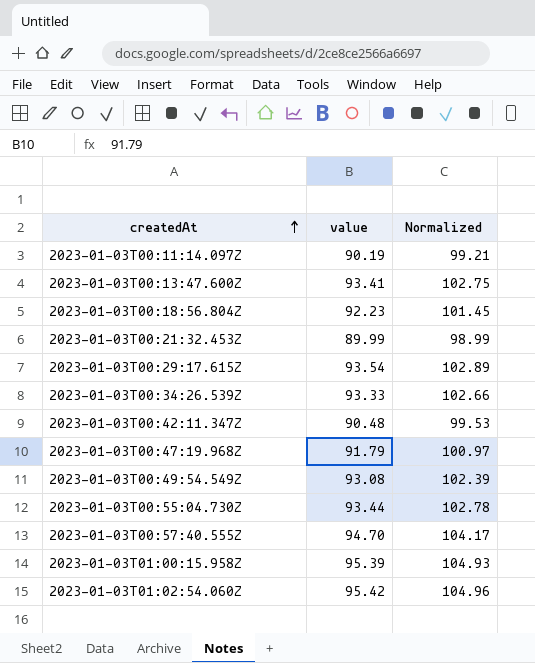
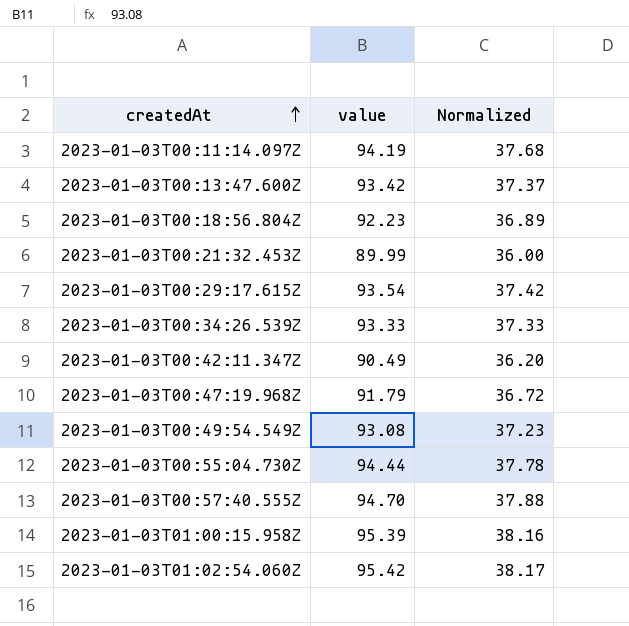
column Normalized | formula: [value] * 1.1 -> [value] * 0.4
2023-01-03T00:11:14.097Z | value: 90.19 -> 94.19
2023-01-03T00:13:47.600Z | value: 93.41 -> 93.42
2023-01-03T00:42:11.347Z | value: 90.48 -> 90.49
2023-01-03T00:55:04.730Z | value: 93.44 -> 94.44

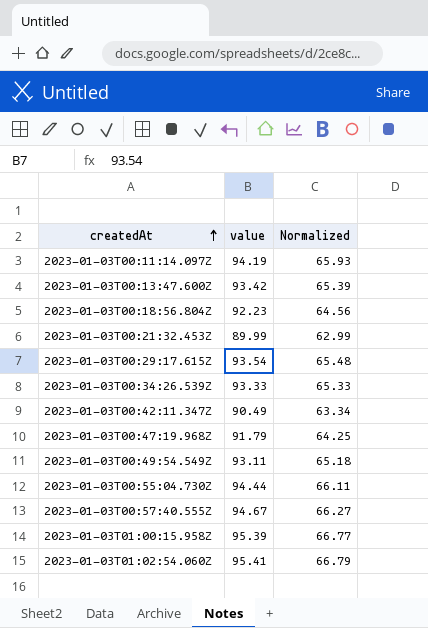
column Normalized | formula: [value] * 0.4 -> [value] * 0.7
2023-01-03T00:49:54.549Z | value: 93.08 -> 93.11
2023-01-03T00:57:40.555Z | value: 94.70 -> 94.67
2023-01-03T01:02:54.060Z | value: 95.42 -> 95.41

